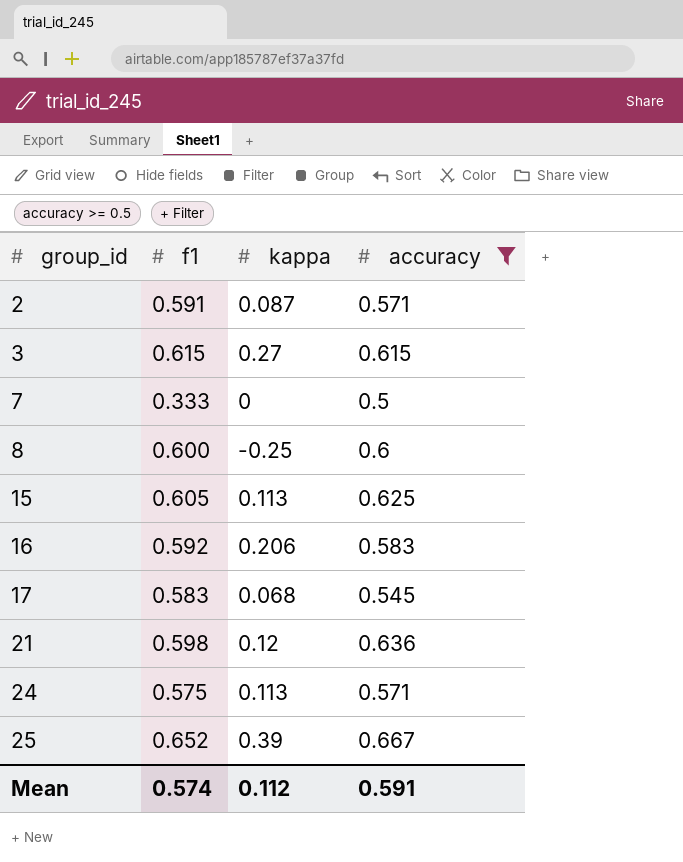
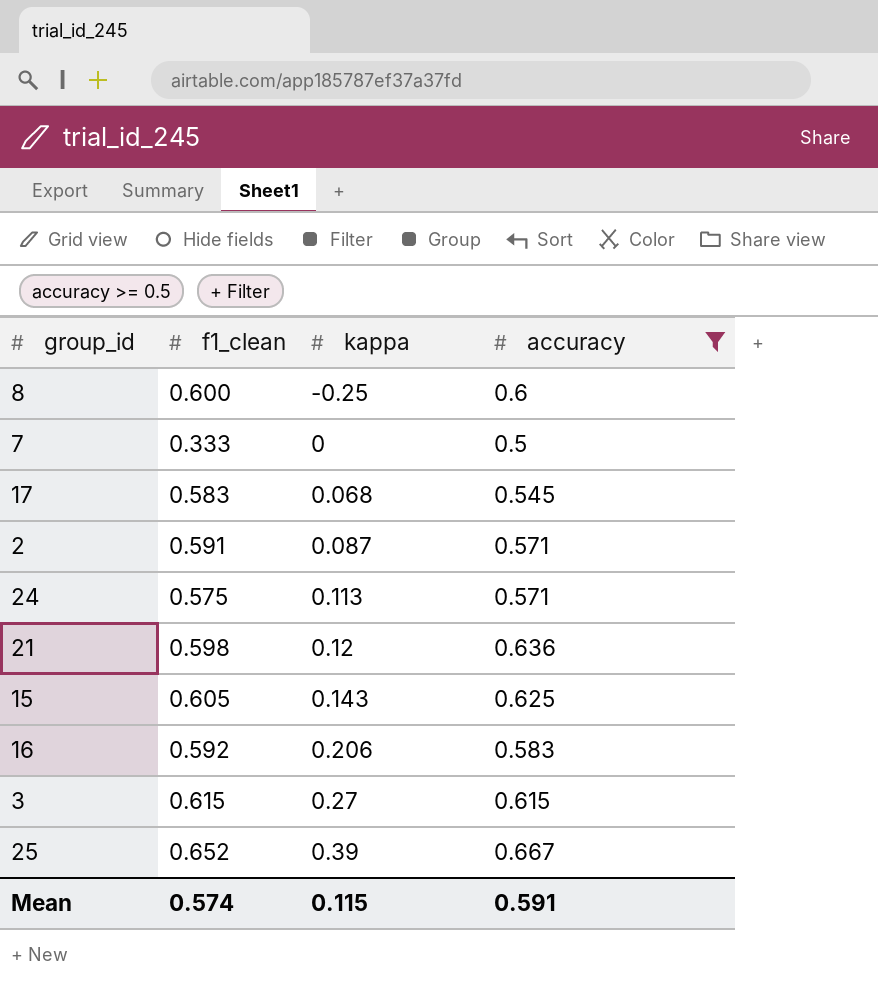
row order: group_id ascending -> kappa ascending
column name: f1 -> f1_clean
15 | kappa: 0.113 -> 0.143
Mean | kappa: 0.112 -> 0.115

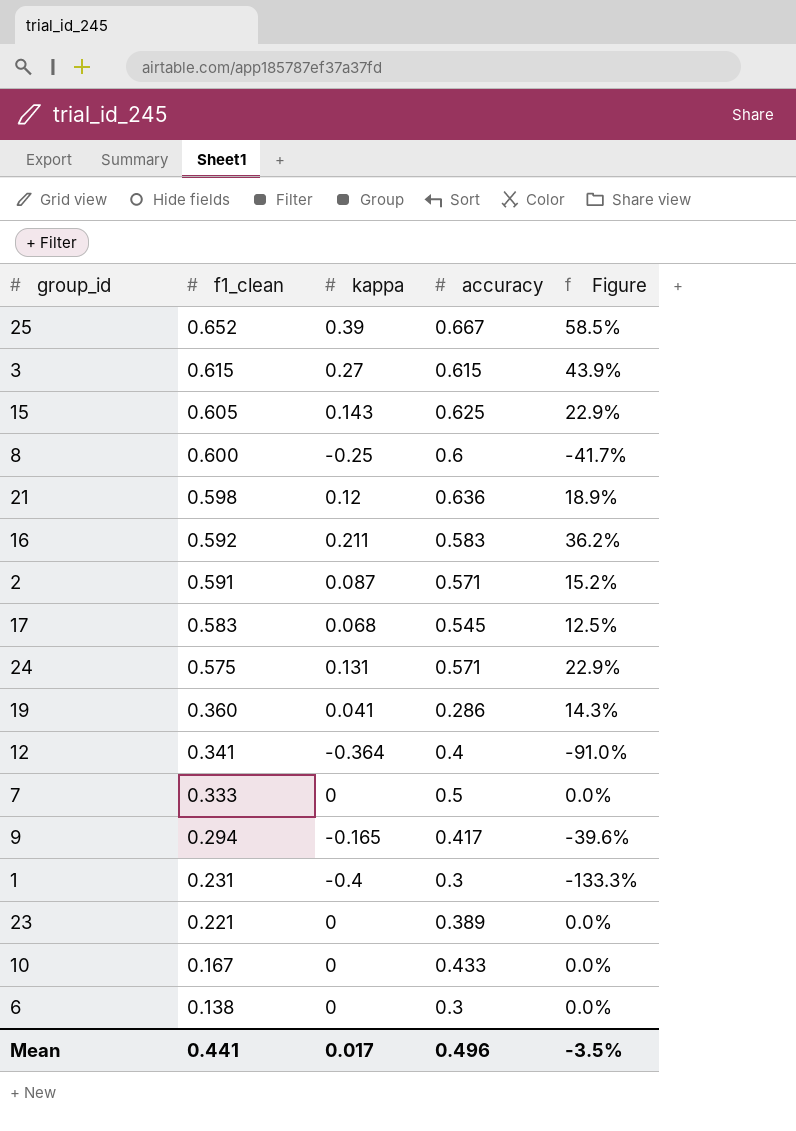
filter: accuracy >= 0.5 -> none
row order: kappa ascending -> f1_clean descending
column Figure | formula: none -> [kappa] / [accuracy]
16 | kappa: 0.206 -> 0.211
24 | kappa: 0.113 -> 0.131
Mean | f1_clean: 0.574 -> 0.441
Mean | kappa: 0.115 -> 0.017
Mean | accuracy: 0.591 -> 0.496

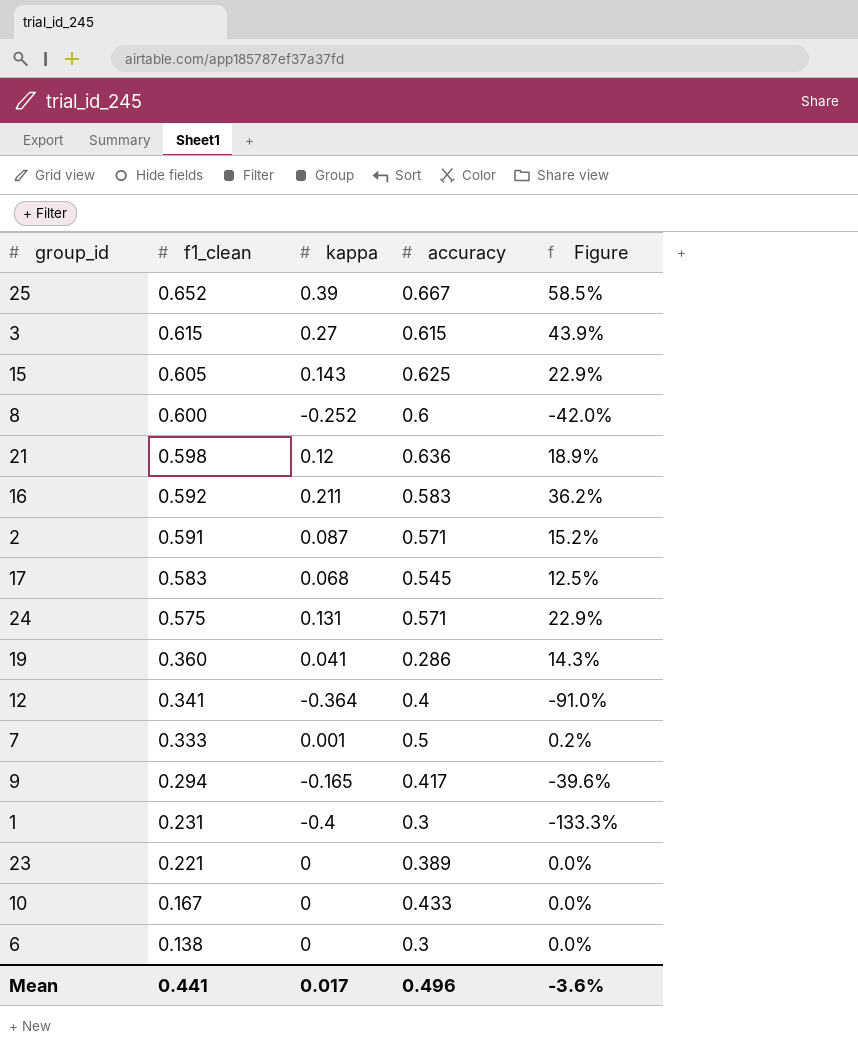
8 | kappa: -0.25 -> -0.252
8 | Figure: -41.7% -> -42.0%
7 | kappa: 0 -> 0.001
7 | Figure: 0.0% -> 0.2%
Mean | Figure: -3.5% -> -3.6%

